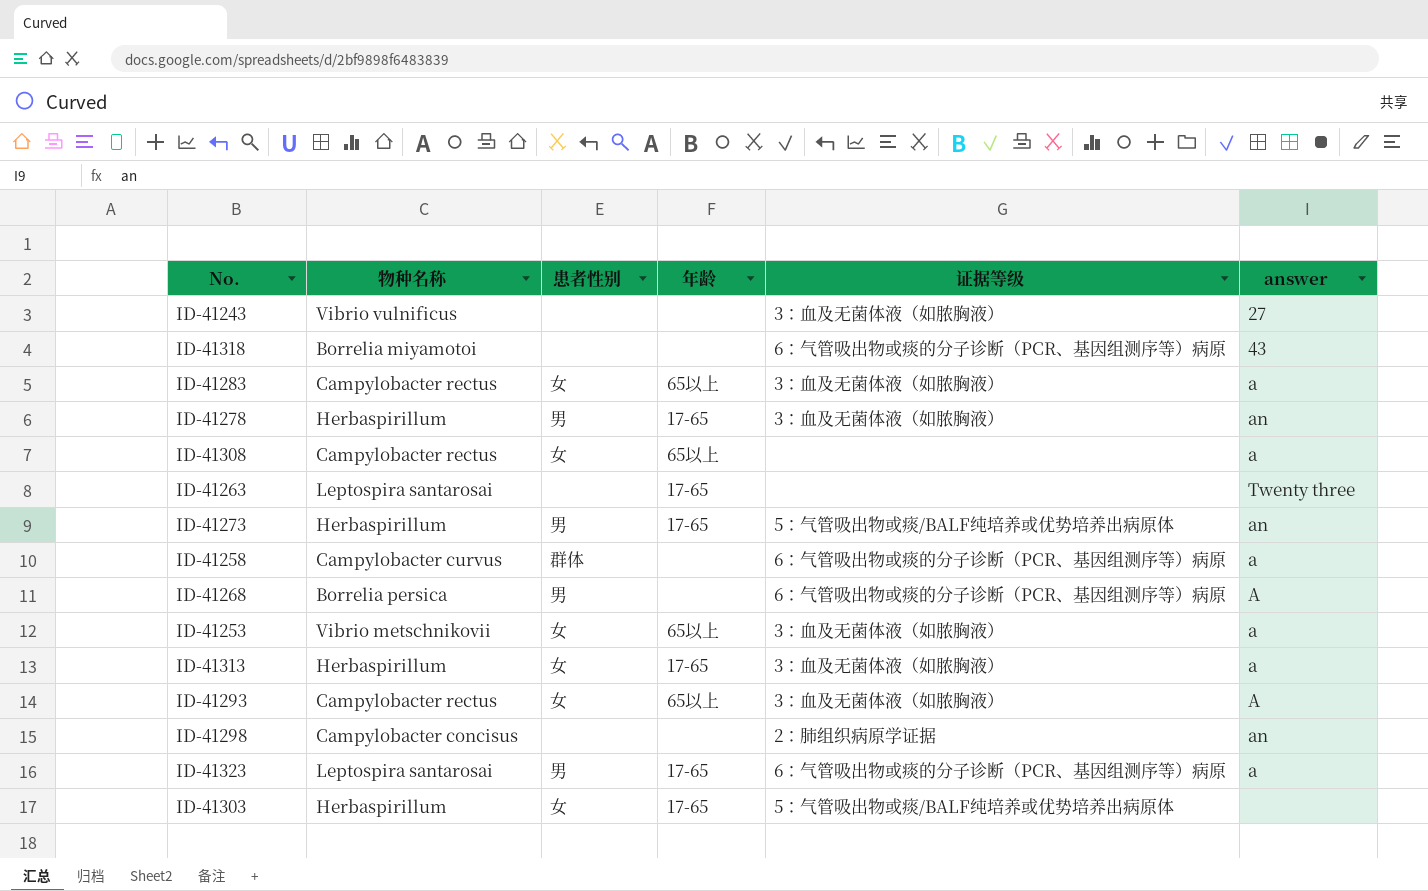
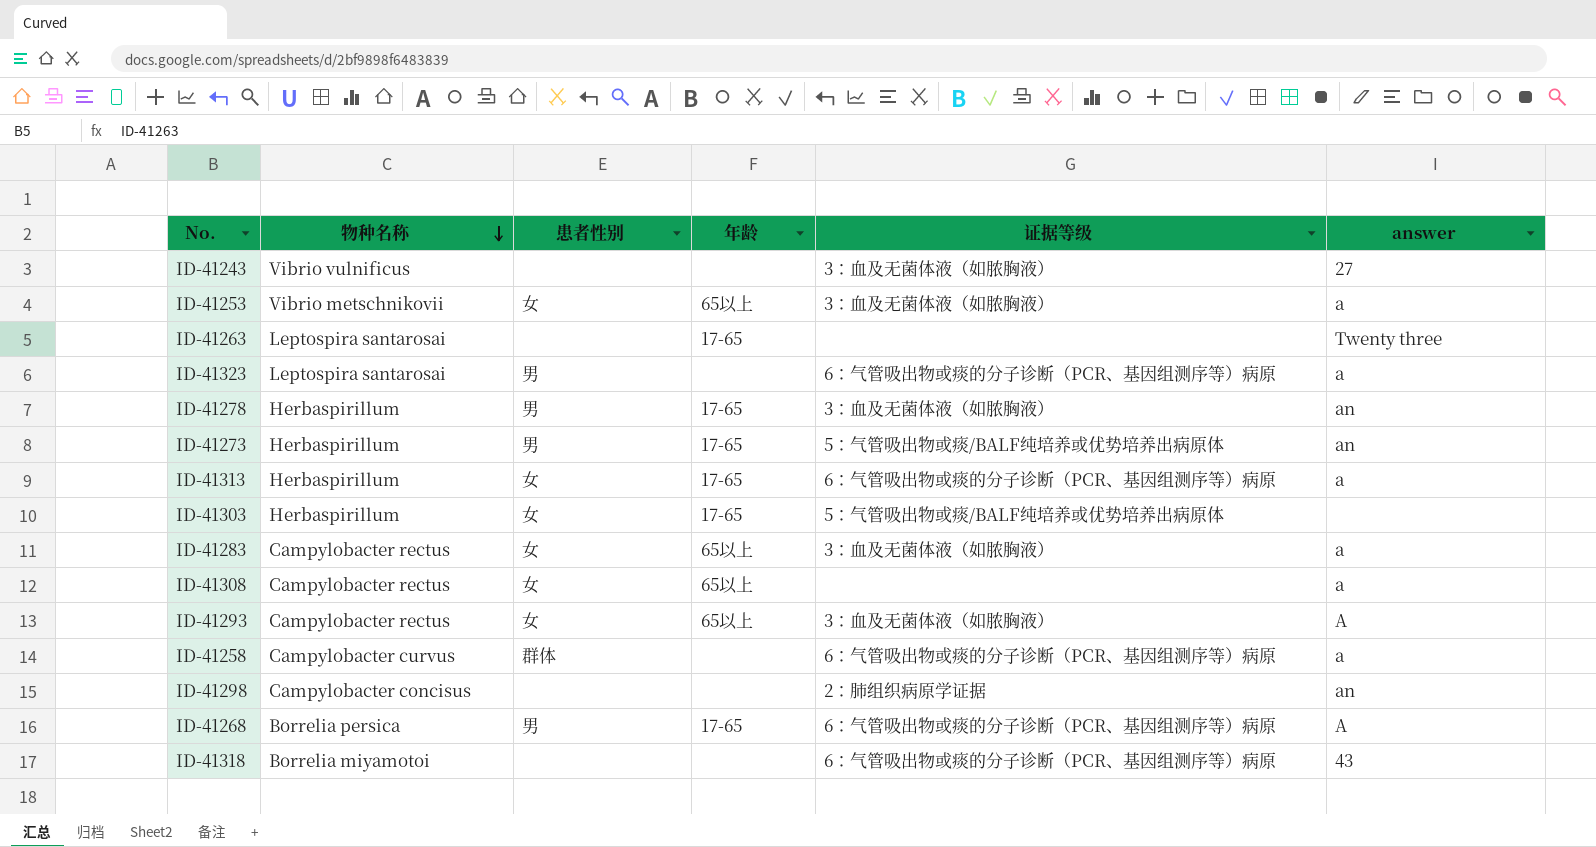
row order: none -> 物种名称 descending
ID-41323 | 年龄: 17-65 -> none
ID-41313 | 证据等级: 3：血及无菌体液（如脓胸液） -> 6：气管吸出物或痰的分子诊断（PCR、基因组测序等）病原
ID-41268 | 年龄: none -> 17-65

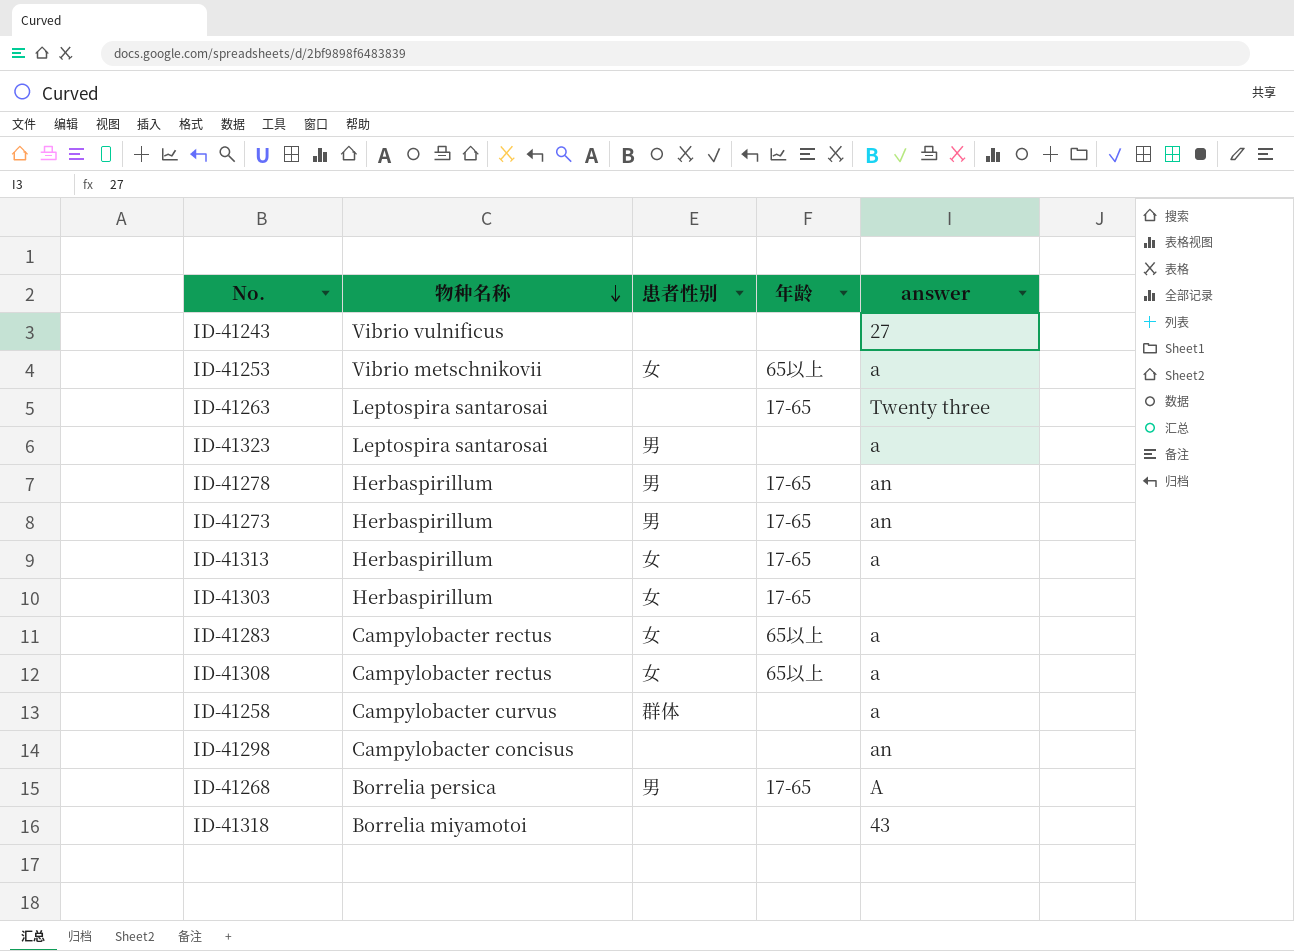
column 证据等级 | position: 5 -> none
row ID-41293: Campylobacter rectus | 女 | 65以上 | 3：血及无菌体液（如脓胸液） | A -> none

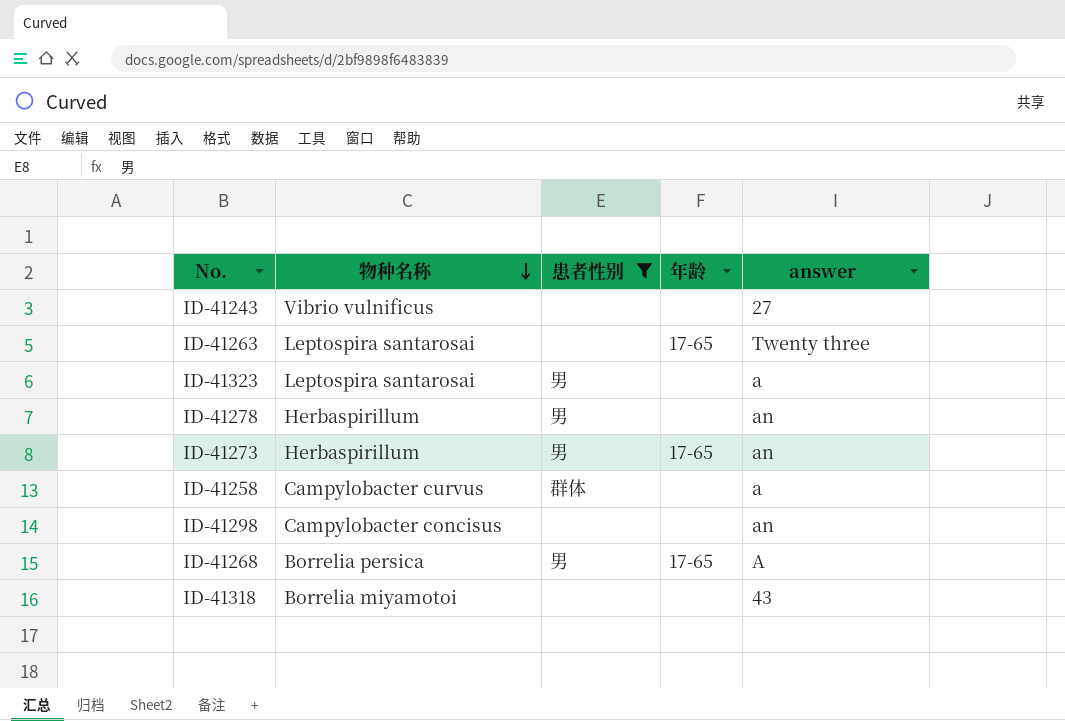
filter: none -> 患者性别 != 女
ID-41278 | 年龄: 17-65 -> none

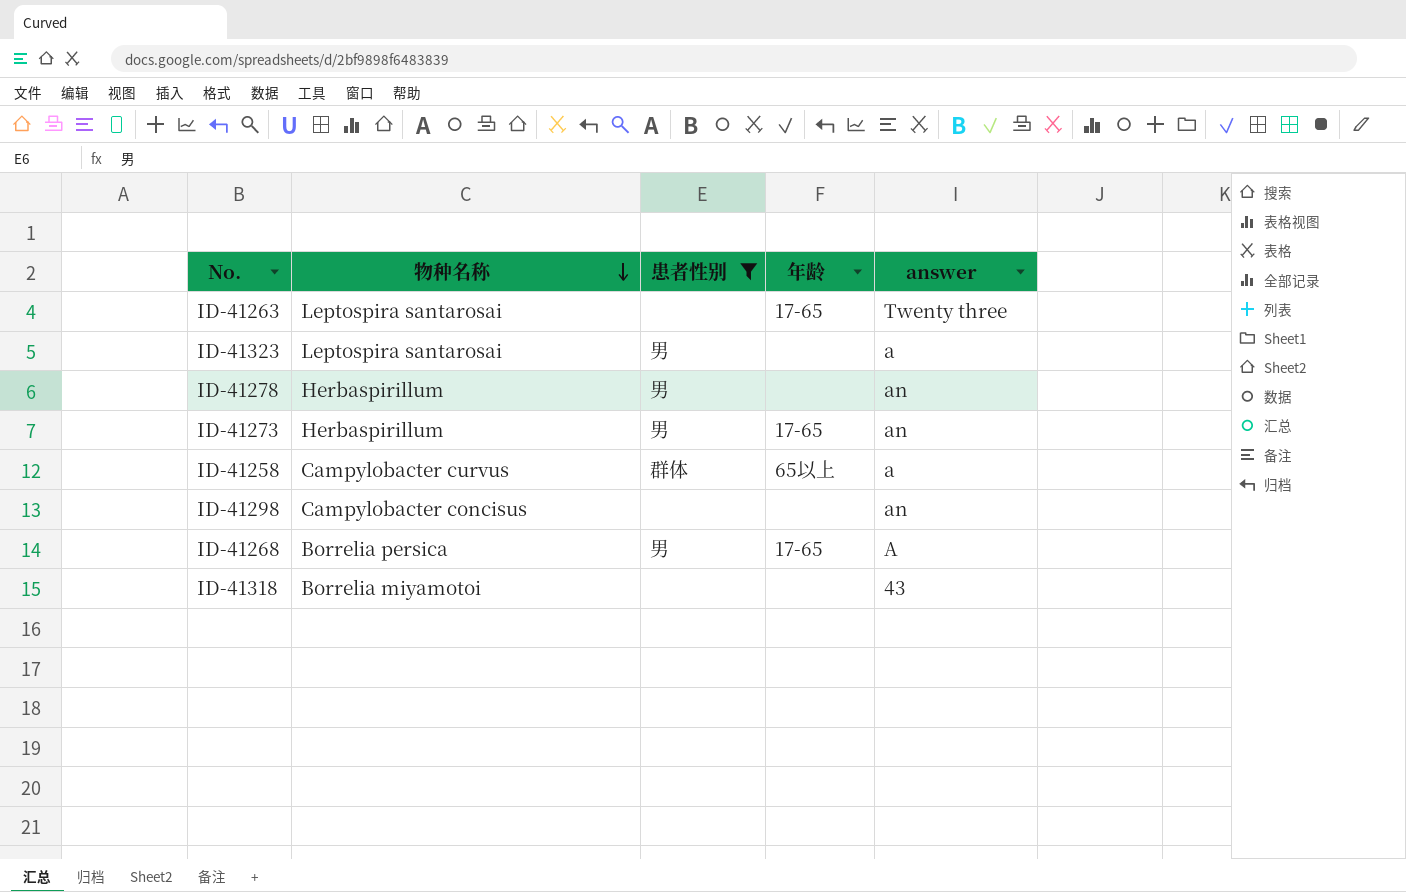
row ID-41243: Vibrio vulnificus | none | none | 27 -> none
ID-41258 | 年龄: none -> 65以上

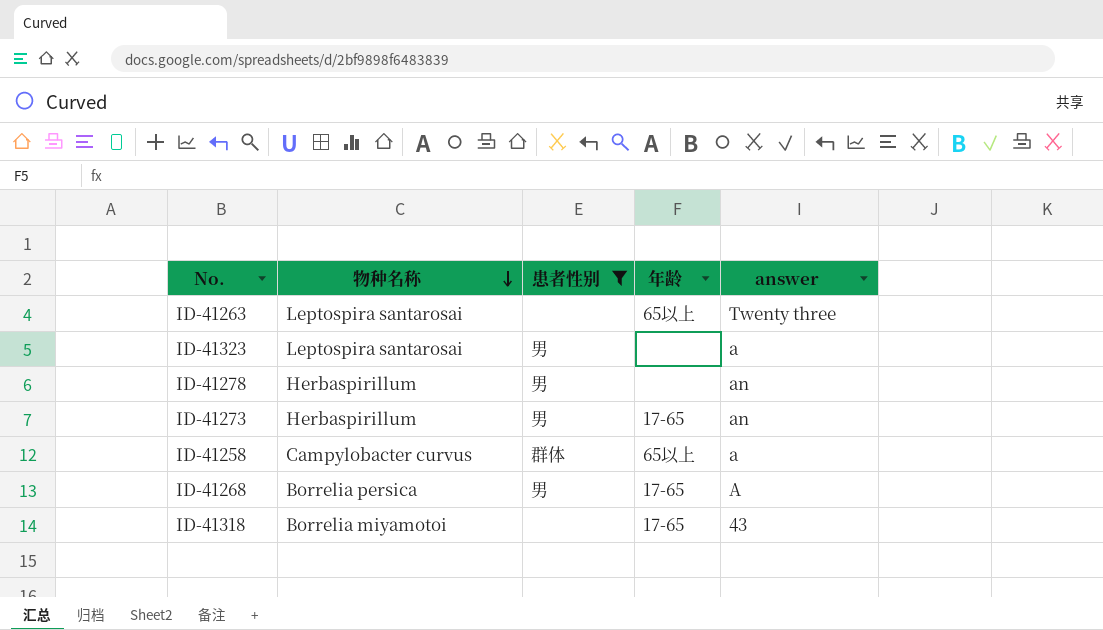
row ID-41298: Campylobacter concisus | none | none | an -> none
ID-41263 | 年龄: 17-65 -> 65以上
ID-41318 | 年龄: none -> 17-65

